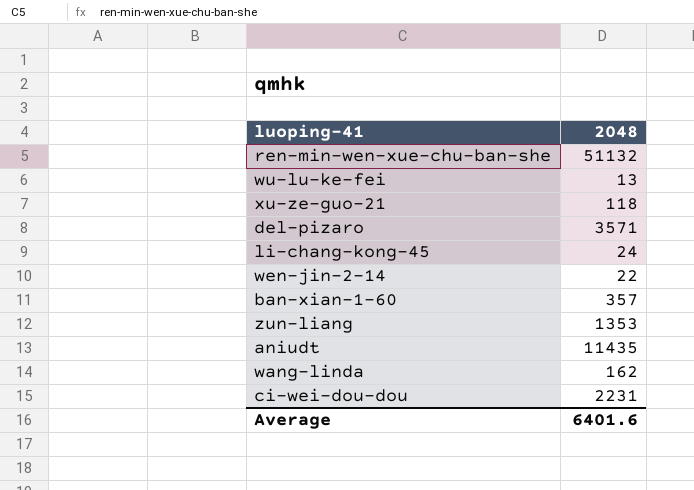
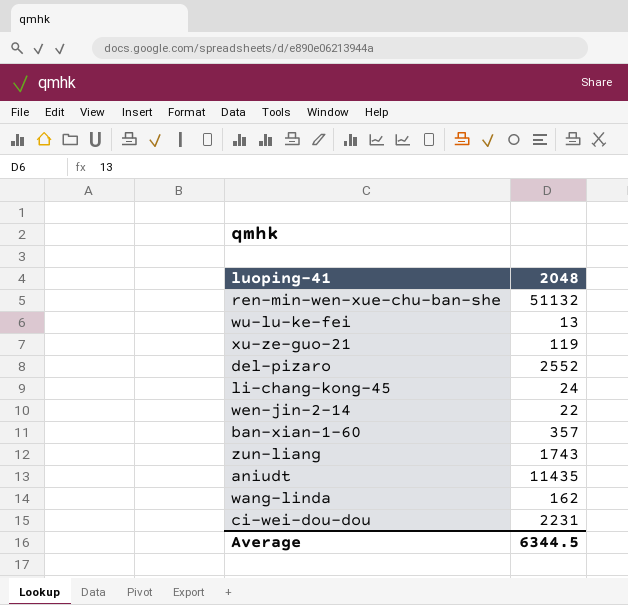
xu-ze-guo-21 | 2048: 118 -> 119
del-pizaro | 2048: 3571 -> 2552
zun-liang | 2048: 1353 -> 1743
Average | 2048: 6401.6 -> 6344.5

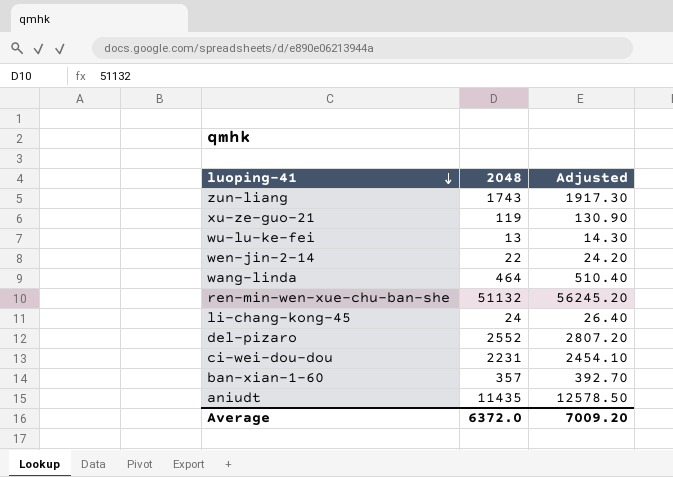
row order: none -> luoping-41 descending
column Adjusted | formula: none -> [2048] * 1.1
wang-linda | 2048: 162 -> 464
Average | 2048: 6344.5 -> 6372.0

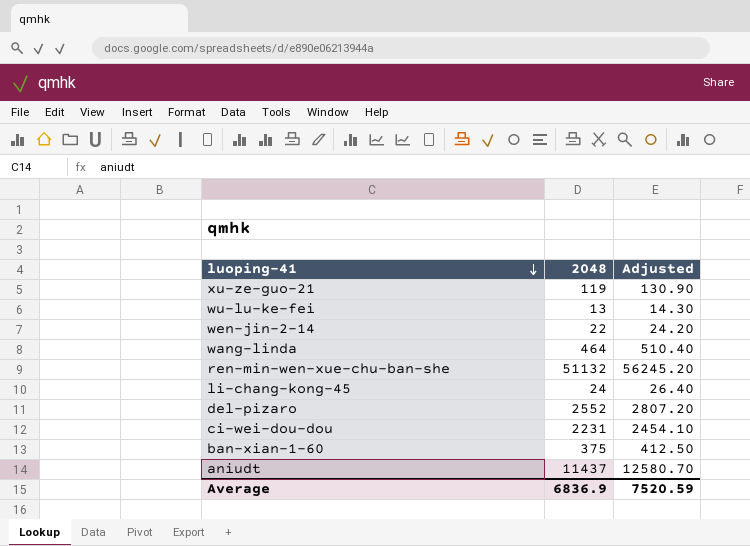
row zun-liang: 1743 | 1917.30 -> none
ban-xian-1-60 | 2048: 357 -> 375
ban-xian-1-60 | Adjusted: 392.70 -> 412.50
aniudt | 2048: 11435 -> 11437
aniudt | Adjusted: 12578.50 -> 12580.70
Average | 2048: 6372.0 -> 6836.9
Average | Adjusted: 7009.20 -> 7520.59

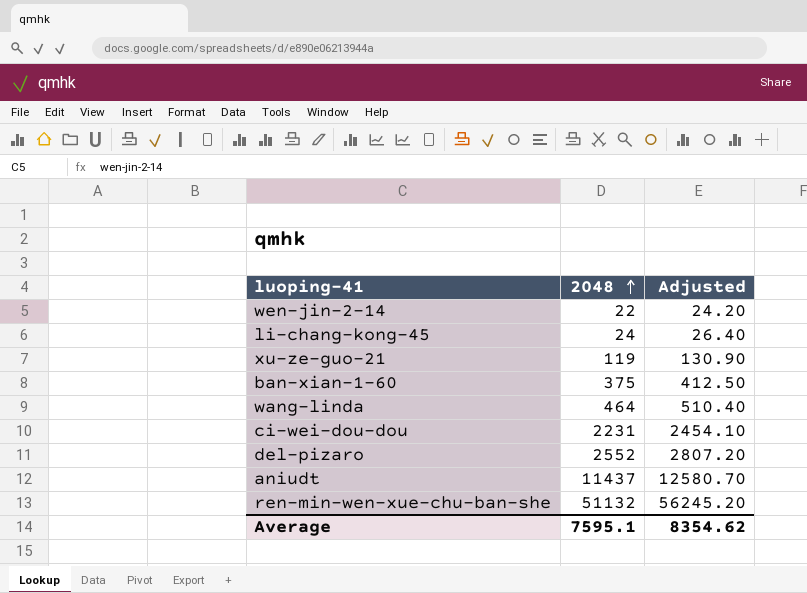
row order: luoping-41 descending -> 2048 ascending
row wu-lu-ke-fei: 13 | 14.30 -> none
Average | 2048: 6836.9 -> 7595.1
Average | Adjusted: 7520.59 -> 8354.62

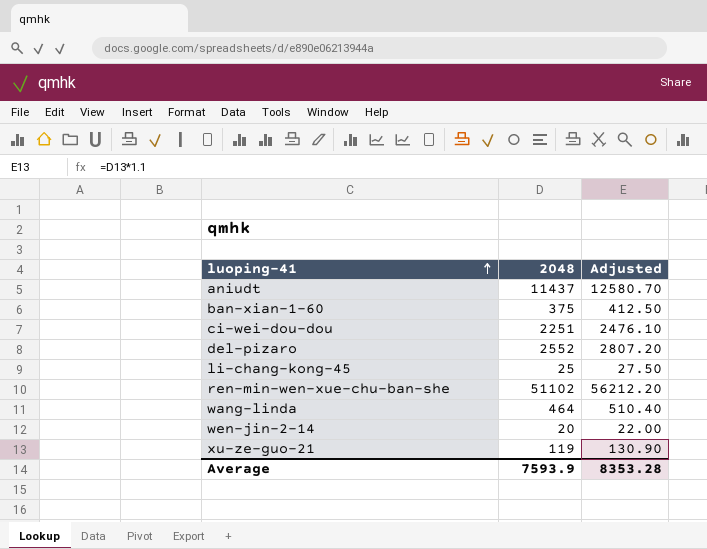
row order: 2048 ascending -> luoping-41 ascending
ci-wei-dou-dou | 2048: 2231 -> 2251
ci-wei-dou-dou | Adjusted: 2454.10 -> 2476.10
li-chang-kong-45 | 2048: 24 -> 25
li-chang-kong-45 | Adjusted: 26.40 -> 27.50
ren-min-wen-xue-chu-ban-she | 2048: 51132 -> 51102
ren-min-wen-xue-chu-ban-she | Adjusted: 56245.20 -> 56212.20
wen-jin-2-14 | 2048: 22 -> 20
wen-jin-2-14 | Adjusted: 24.20 -> 22.00
Average | 2048: 7595.1 -> 7593.9
Average | Adjusted: 8354.62 -> 8353.28

